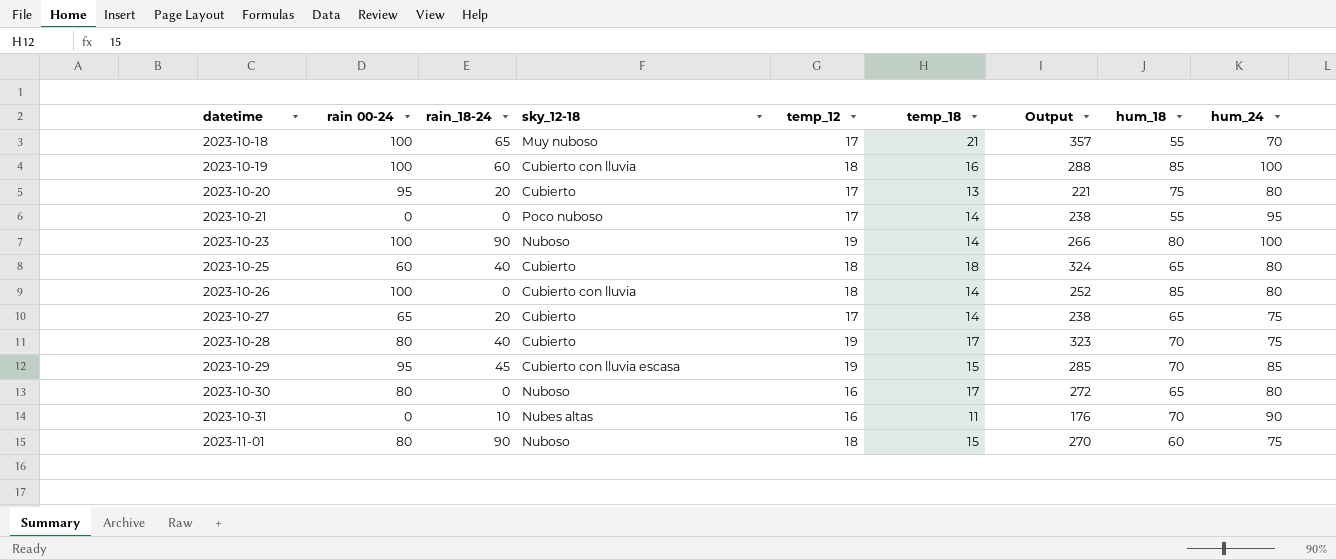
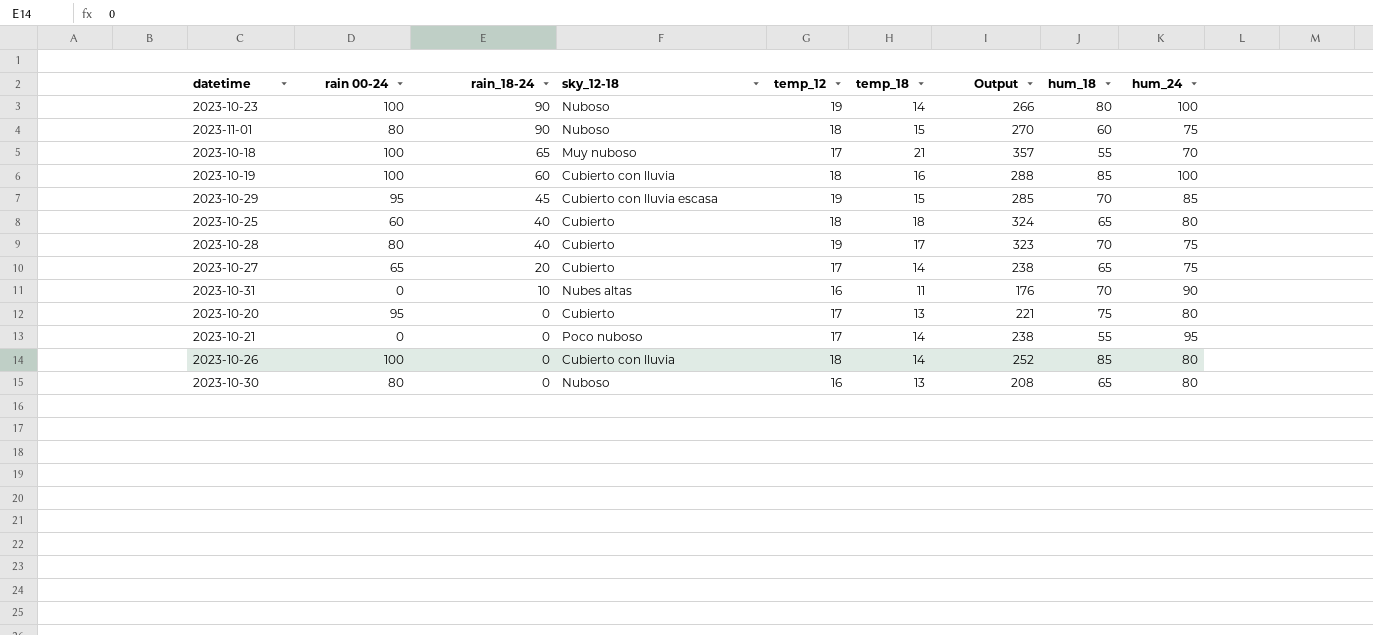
row order: datetime ascending -> rain_18-24 descending
2023-10-20 | rain_18-24: 20 -> 0
2023-10-30 | temp_18: 17 -> 13
2023-10-30 | Output: 272 -> 208

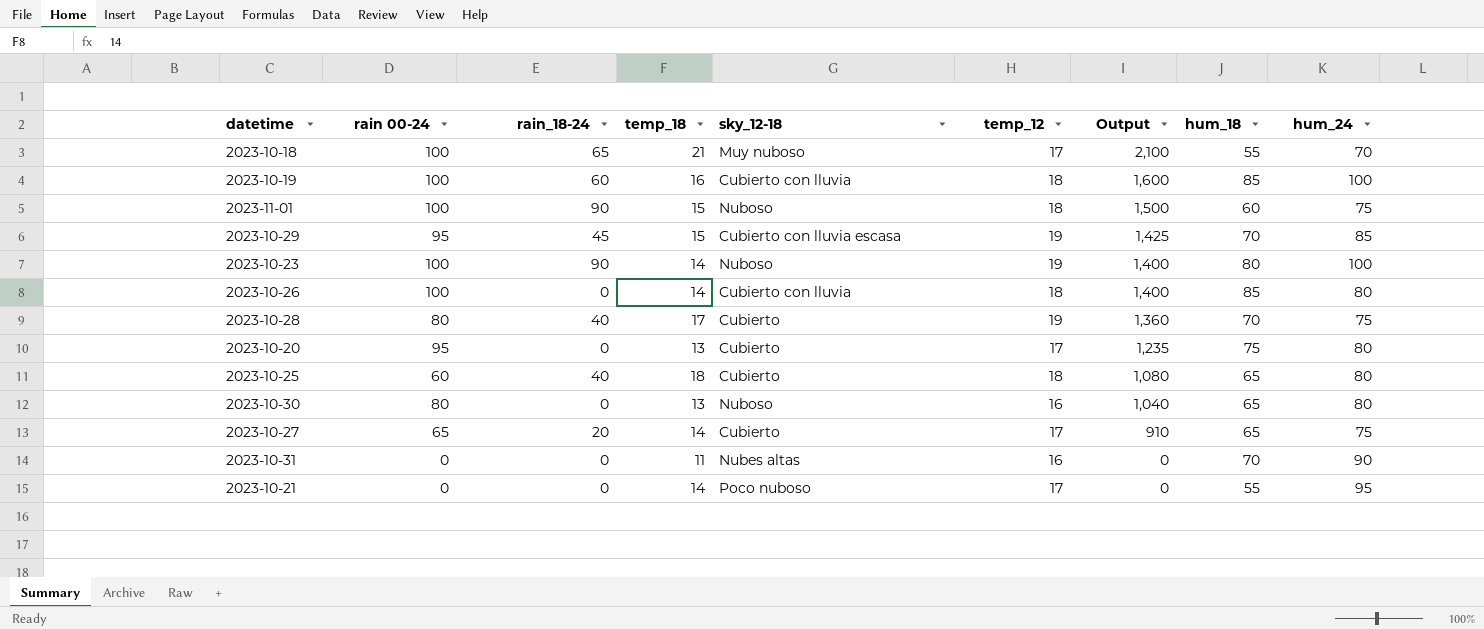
row order: rain_18-24 descending -> Output descending
column temp_18 | position: 6 -> 4
column Output | formula: [temp_12] * [temp_18] -> [rain 00-24] * [temp_18]
2023-11-01 | rain 00-24: 80 -> 100
2023-10-31 | rain_18-24: 10 -> 0

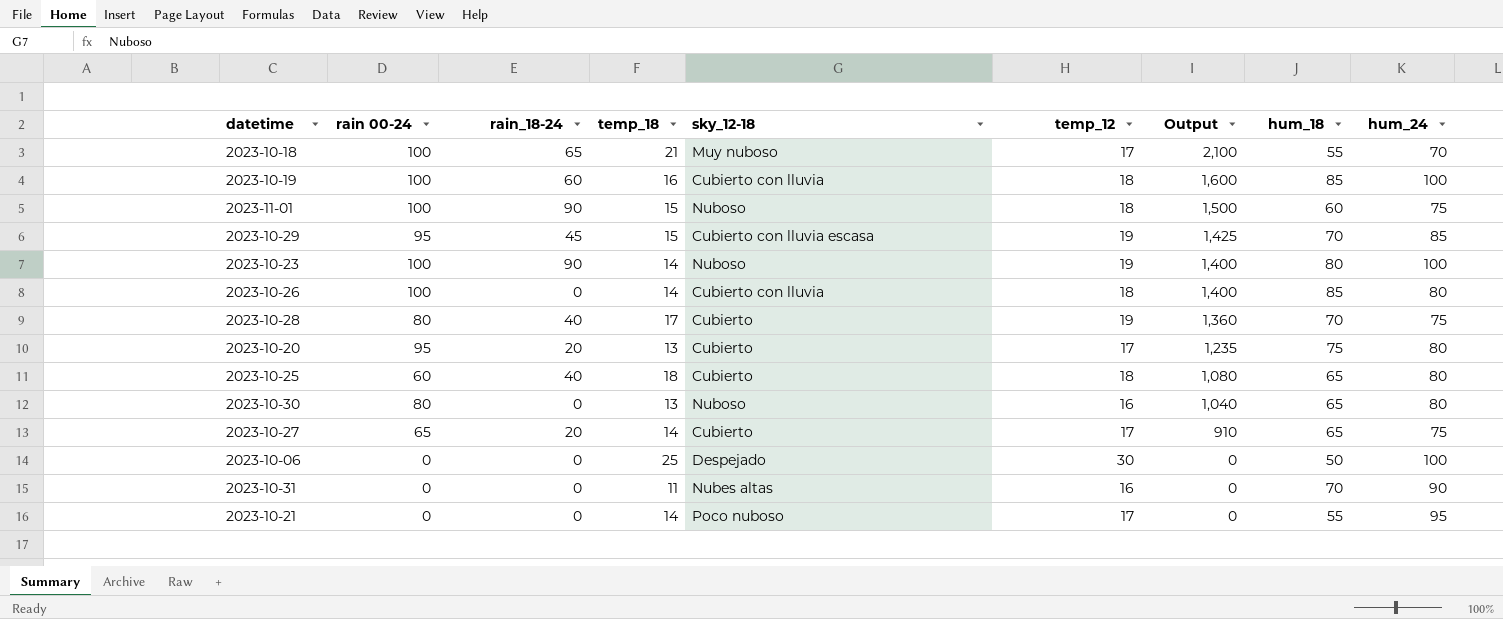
2023-10-20 | rain_18-24: 0 -> 20
row 2023-10-06: none -> 0 | 0 | 25 | Despejado | 30 | 0 | 50 | 100

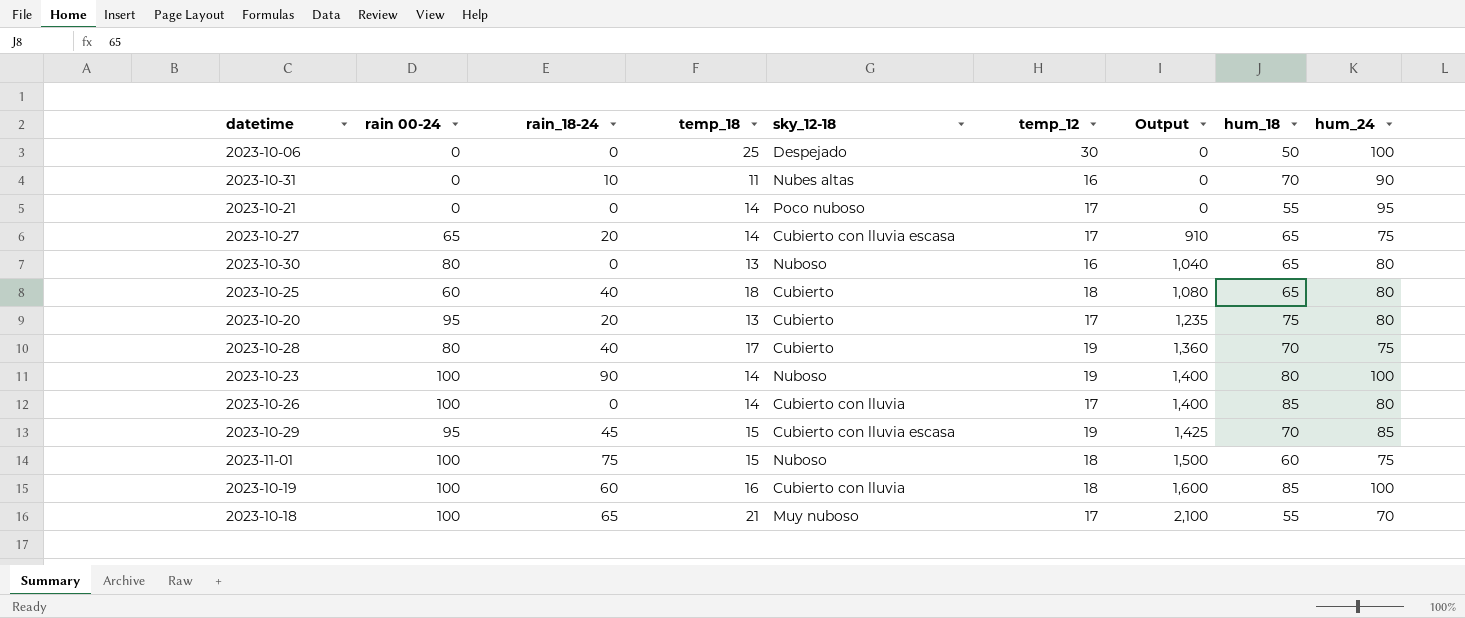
row order: Output descending -> Output ascending
2023-10-31 | rain_18-24: 0 -> 10
2023-10-27 | sky_12-18: Cubierto -> Cubierto con lluvia escasa
2023-10-26 | temp_12: 18 -> 17
2023-11-01 | rain_18-24: 90 -> 75

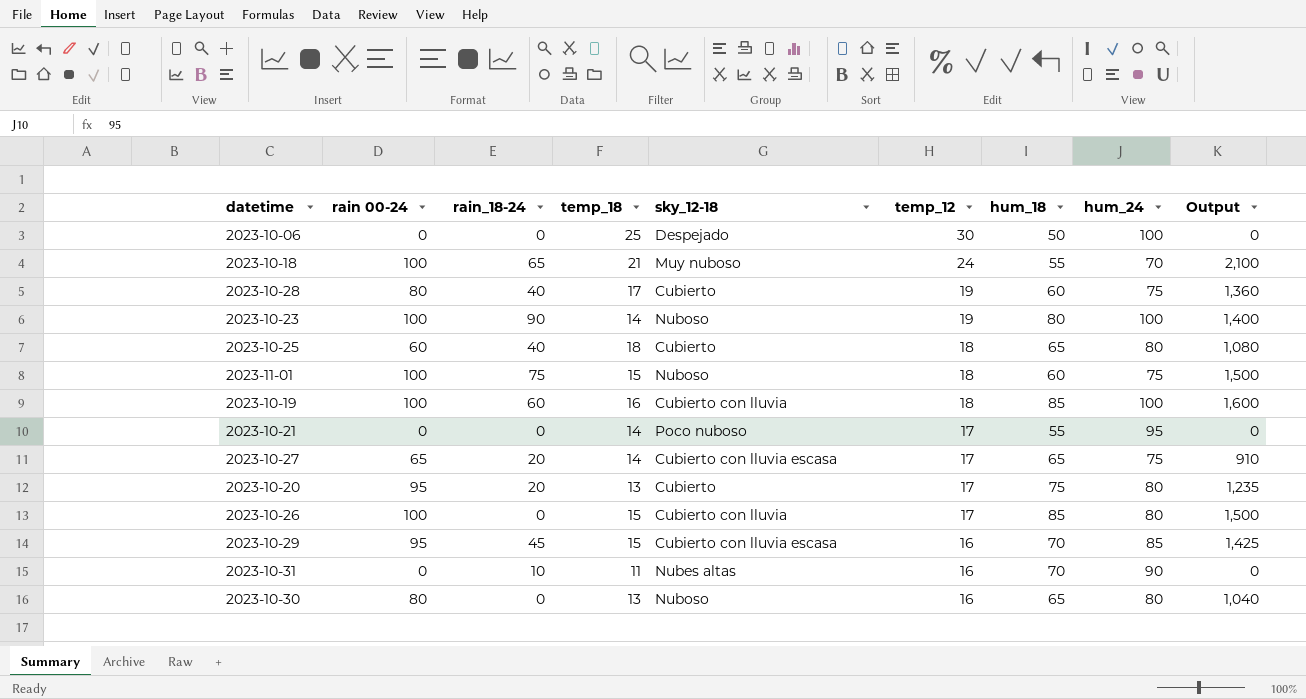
row order: Output ascending -> temp_12 descending
column Output | position: 7 -> 9
2023-10-18 | temp_12: 17 -> 24
2023-10-28 | hum_18: 70 -> 60
2023-10-26 | temp_18: 14 -> 15
2023-10-26 | Output: 1,400 -> 1,500
2023-10-29 | temp_12: 19 -> 16

